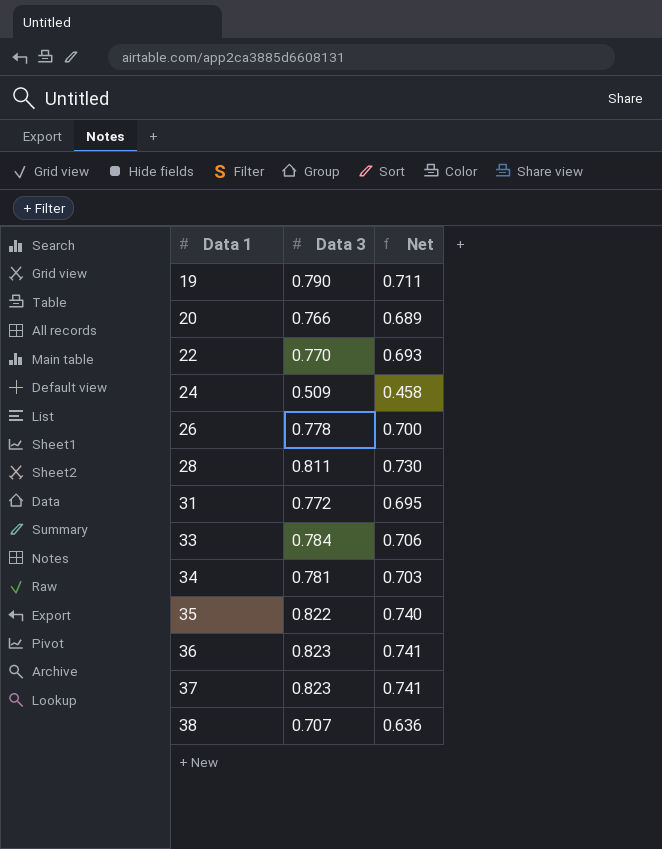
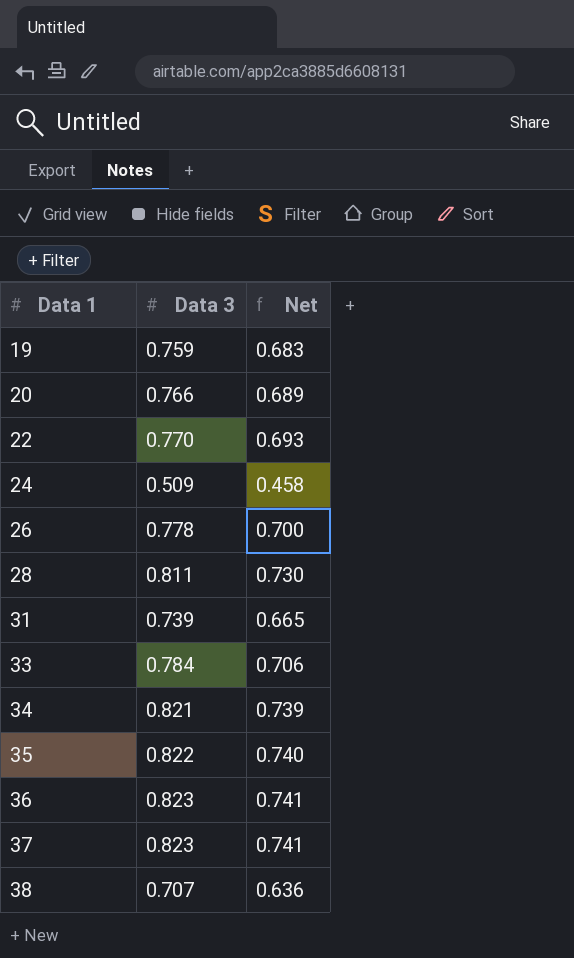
19 | Data 3: 0.790 -> 0.759
19 | Net: 0.711 -> 0.683
31 | Data 3: 0.772 -> 0.739
31 | Net: 0.695 -> 0.665
34 | Data 3: 0.781 -> 0.821
34 | Net: 0.703 -> 0.739

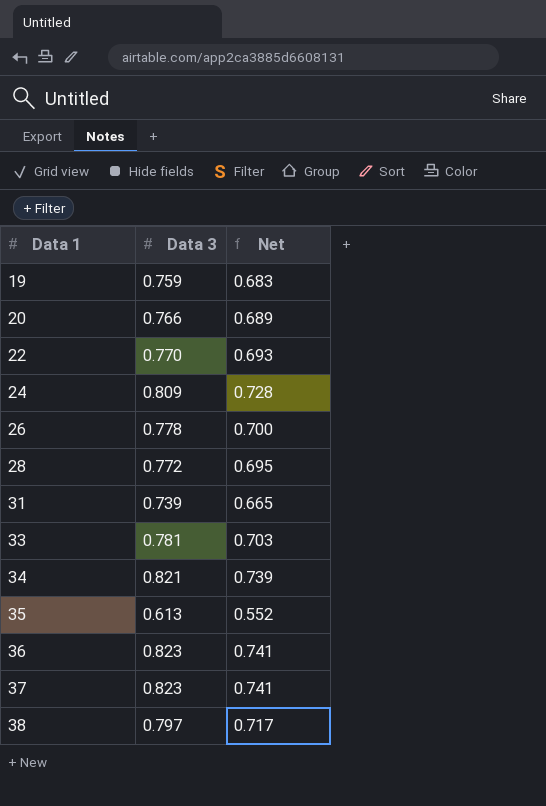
24 | Data 3: 0.509 -> 0.809
24 | Net: 0.458 -> 0.728
28 | Data 3: 0.811 -> 0.772
28 | Net: 0.730 -> 0.695
33 | Data 3: 0.784 -> 0.781
33 | Net: 0.706 -> 0.703
35 | Data 3: 0.822 -> 0.613
35 | Net: 0.740 -> 0.552
38 | Data 3: 0.707 -> 0.797
38 | Net: 0.636 -> 0.717

